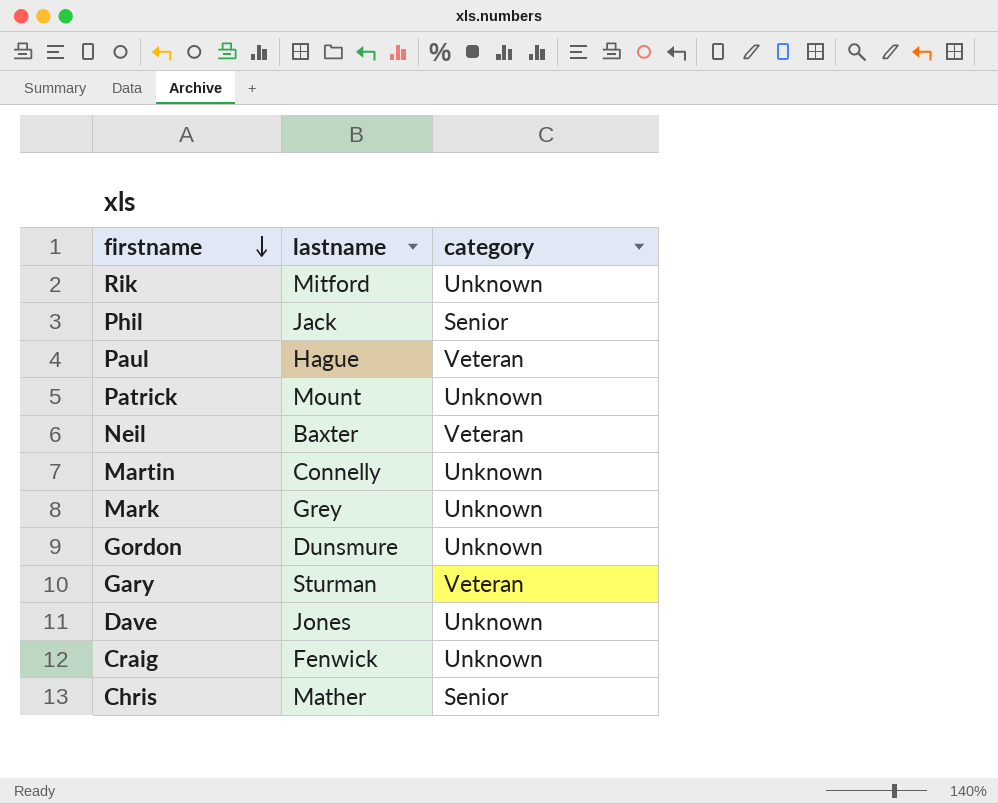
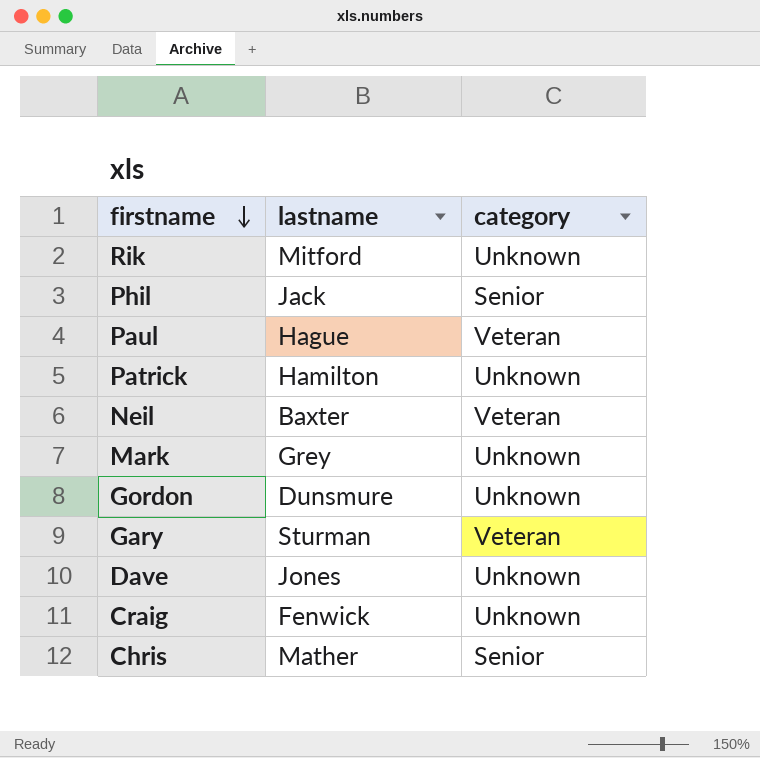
row Martin: Connelly | Unknown -> none
Patrick | lastname: Mount -> Hamilton

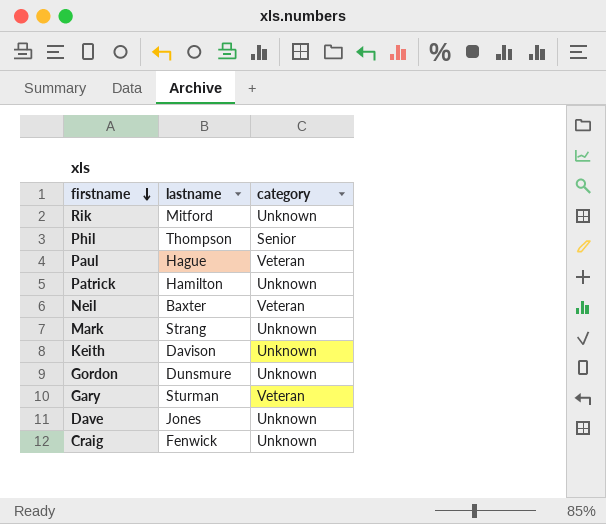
row Chris: Mather | Senior -> none
Phil | lastname: Jack -> Thompson
Mark | lastname: Grey -> Strang
row Keith: none -> Davison | Unknown

